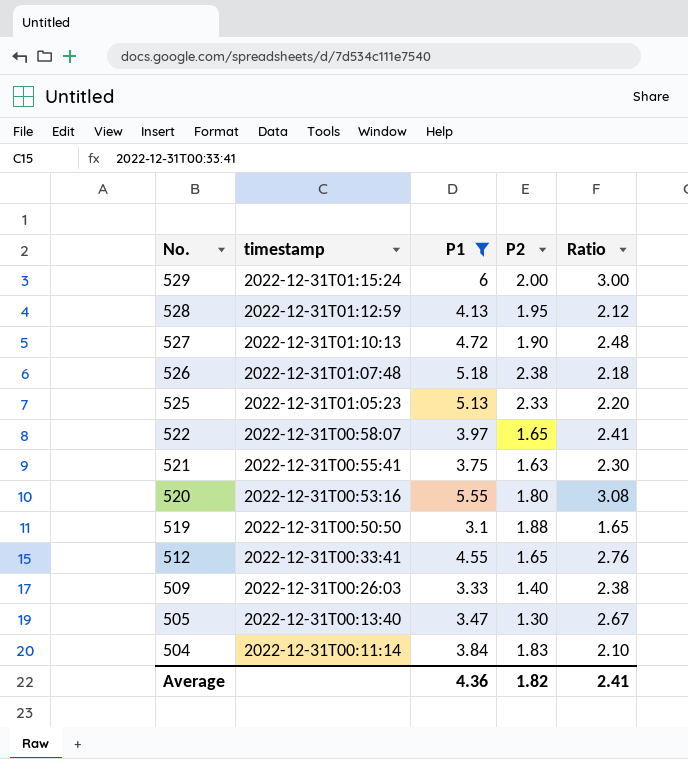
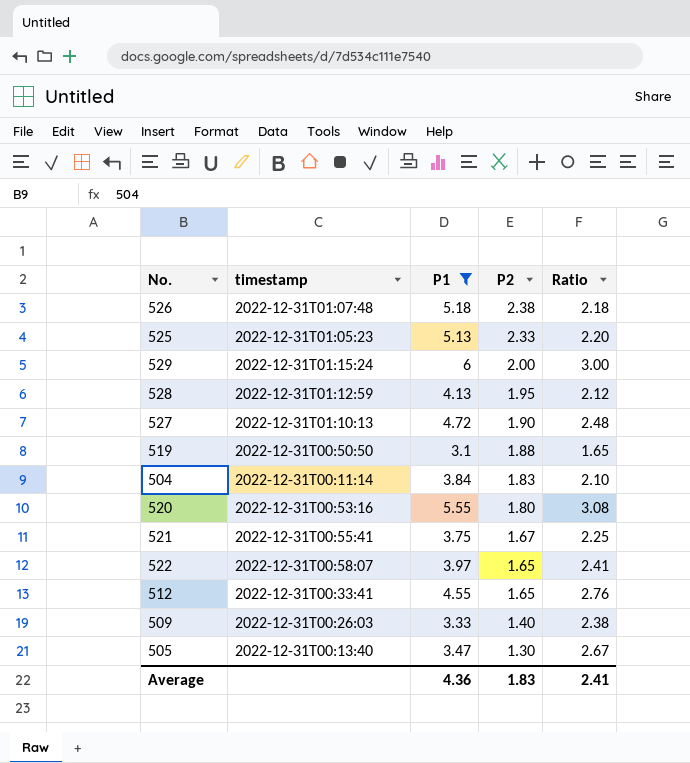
row order: No. descending -> P2 descending
521 | P2: 1.63 -> 1.67
521 | Ratio: 2.30 -> 2.25
Average | P2: 1.82 -> 1.83

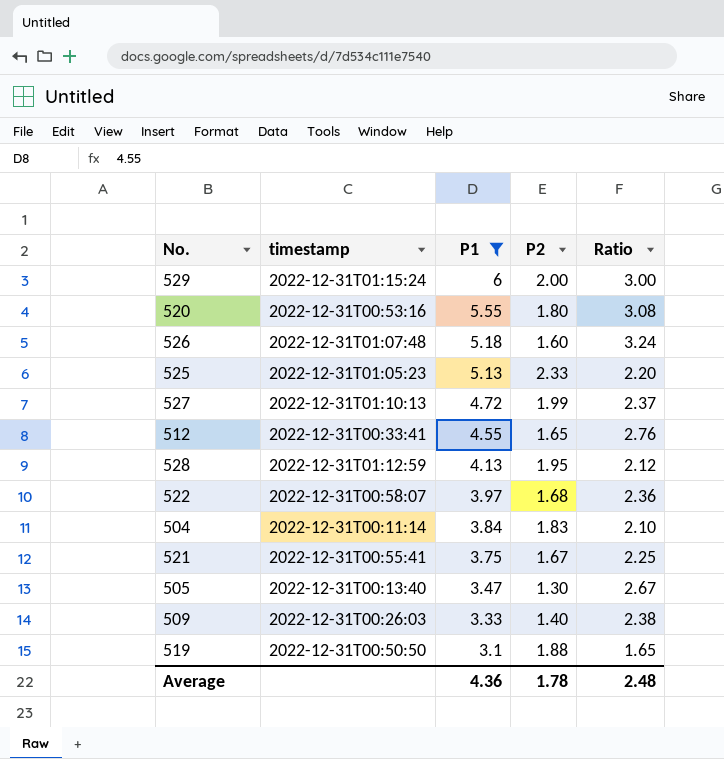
row order: P2 descending -> P1 descending
526 | P2: 2.38 -> 1.60
526 | Ratio: 2.18 -> 3.24
527 | P2: 1.90 -> 1.99
527 | Ratio: 2.48 -> 2.37
522 | P2: 1.65 -> 1.68
522 | Ratio: 2.41 -> 2.36
Average | P2: 1.83 -> 1.78
Average | Ratio: 2.41 -> 2.48

